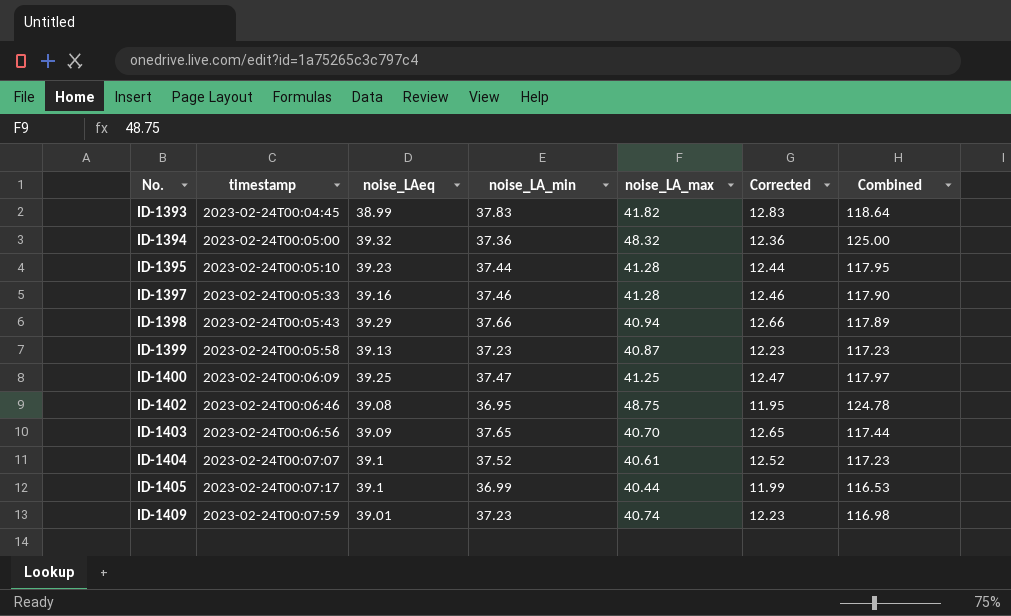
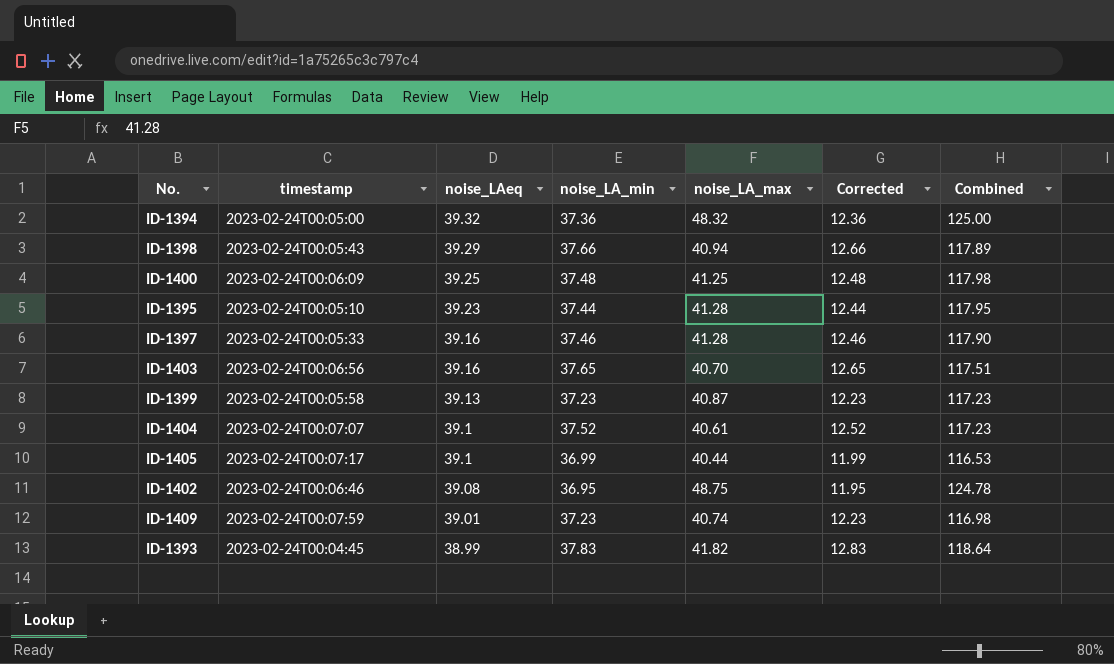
row order: No. ascending -> noise_LAeq descending
ID-1400 | noise_LA_min: 37.47 -> 37.48
ID-1400 | Corrected: 12.47 -> 12.48
ID-1400 | Combined: 117.97 -> 117.98
ID-1403 | noise_LAeq: 39.09 -> 39.16
ID-1403 | Combined: 117.44 -> 117.51

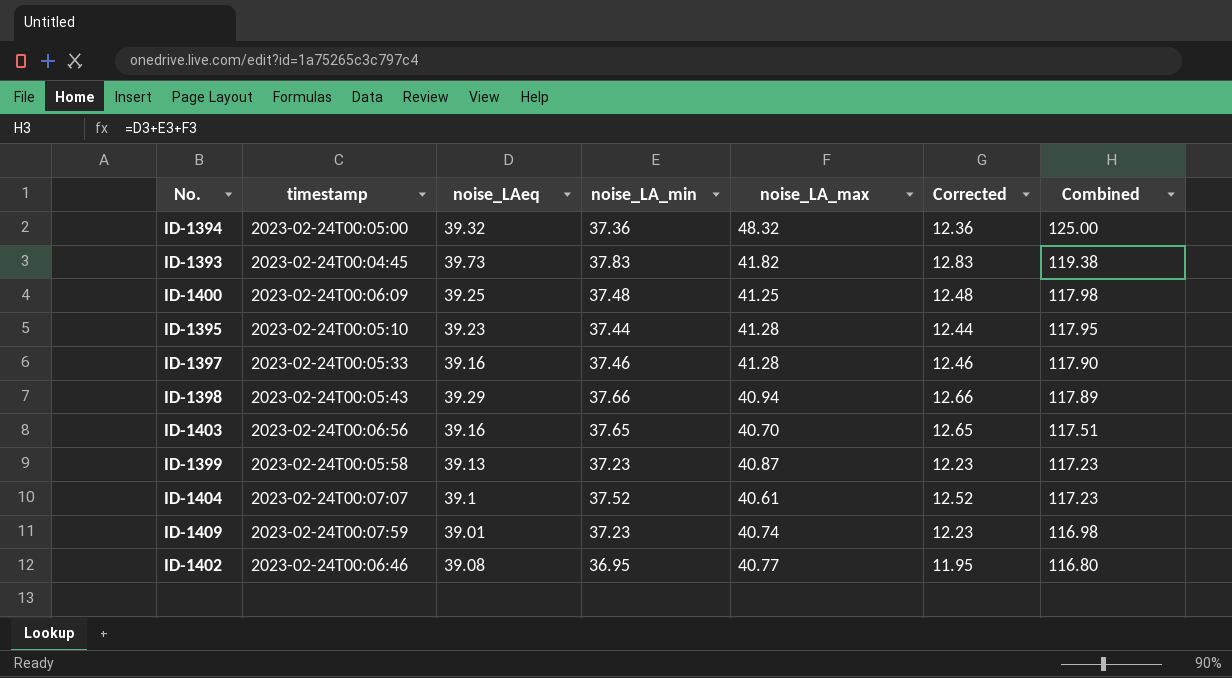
row order: noise_LAeq descending -> Combined descending
row ID-1405: 2023-02-24T00:07:17 | 39.1 | 36.99 | 40.44 | 11.99 | 116.53 -> none
ID-1393 | noise_LAeq: 38.99 -> 39.73
ID-1393 | Combined: 118.64 -> 119.38
ID-1402 | noise_LA_max: 48.75 -> 40.77
ID-1402 | Combined: 124.78 -> 116.80

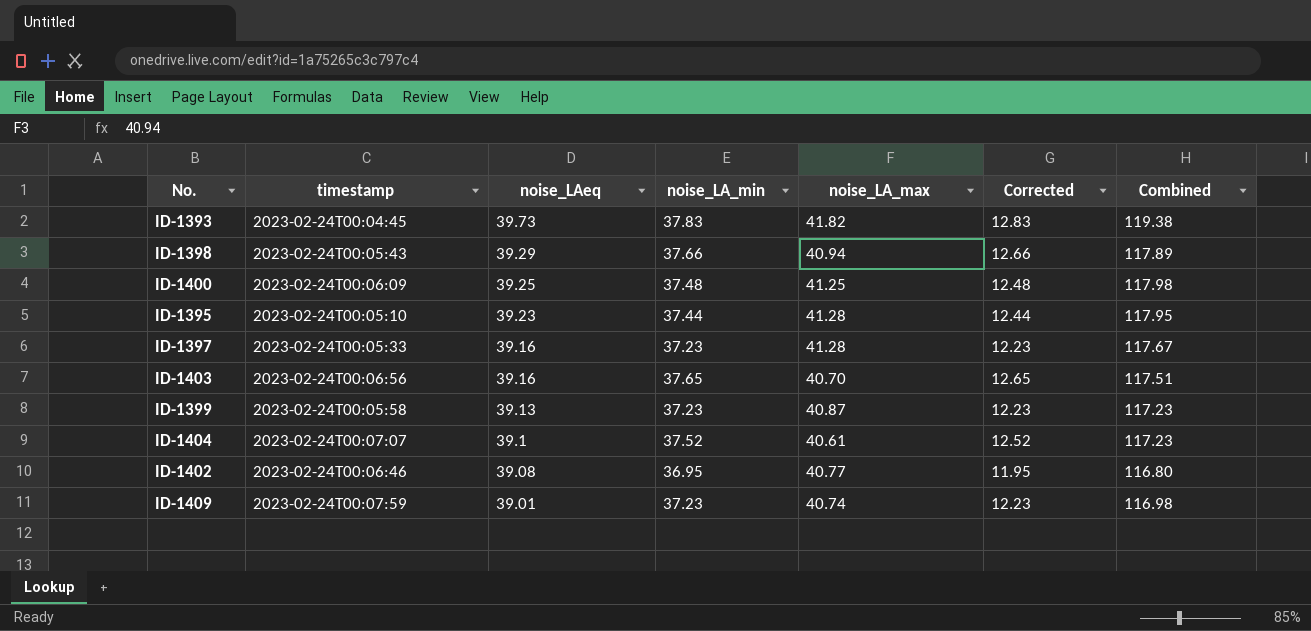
row order: Combined descending -> noise_LAeq descending
row ID-1394: 2023-02-24T00:05:00 | 39.32 | 37.36 | 48.32 | 12.36 | 125.00 -> none
ID-1397 | noise_LA_min: 37.46 -> 37.23
ID-1397 | Corrected: 12.46 -> 12.23
ID-1397 | Combined: 117.90 -> 117.67

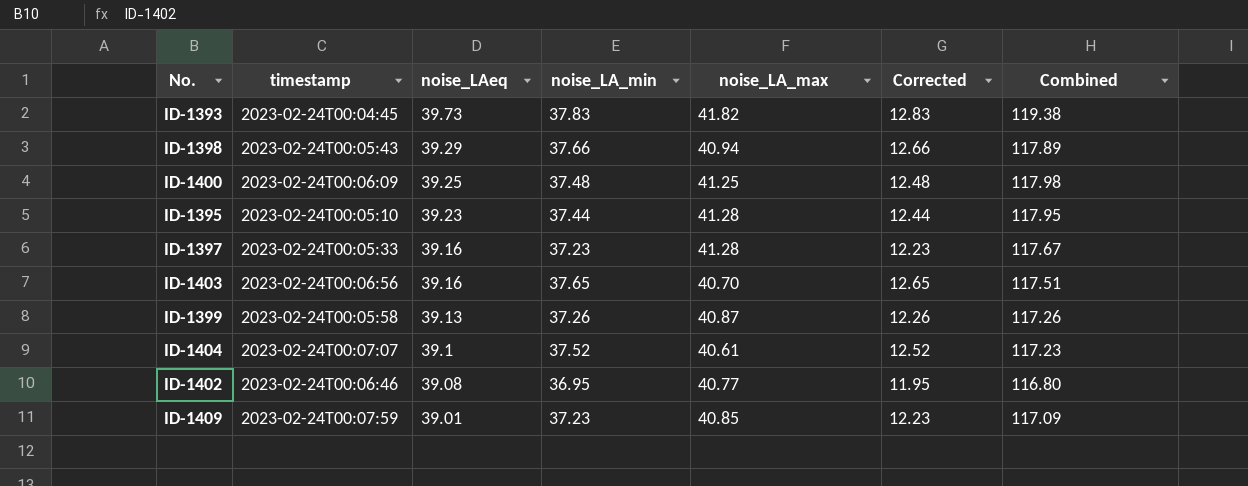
ID-1399 | noise_LA_min: 37.23 -> 37.26
ID-1399 | Corrected: 12.23 -> 12.26
ID-1399 | Combined: 117.23 -> 117.26
ID-1409 | noise_LA_max: 40.74 -> 40.85
ID-1409 | Combined: 116.98 -> 117.09

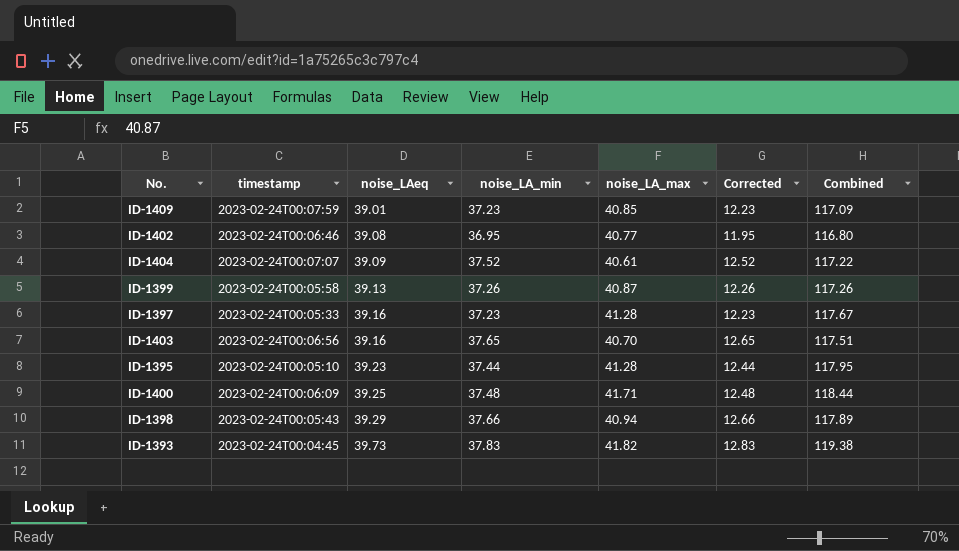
row order: noise_LAeq descending -> noise_LAeq ascending
ID-1404 | noise_LAeq: 39.1 -> 39.09
ID-1404 | Combined: 117.23 -> 117.22
ID-1400 | noise_LA_max: 41.25 -> 41.71
ID-1400 | Combined: 117.98 -> 118.44

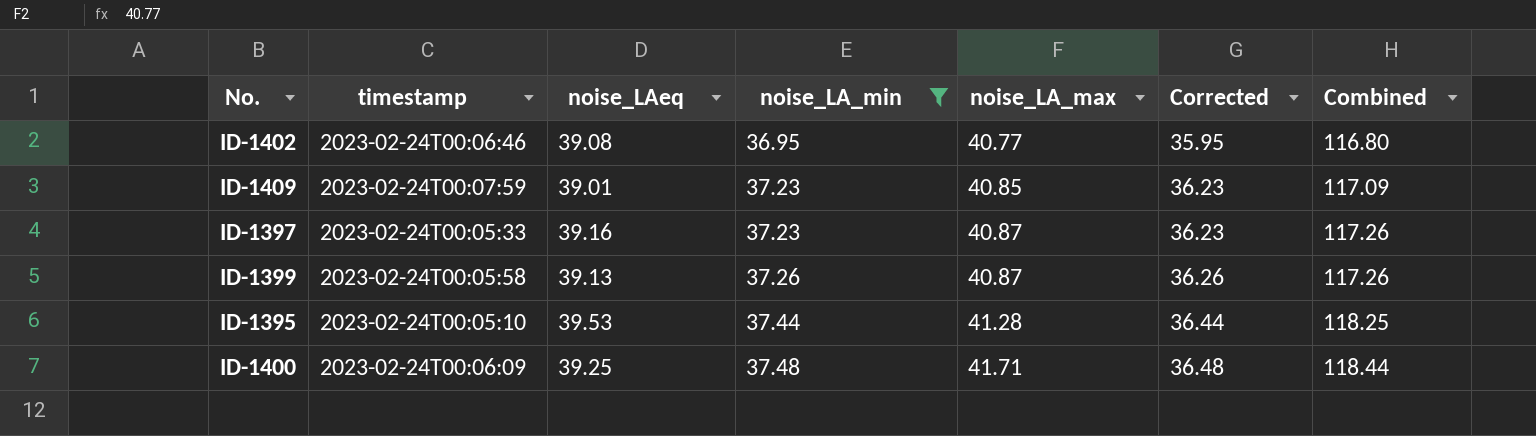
filter: none -> noise_LA_min <= 37.48
row order: noise_LAeq ascending -> noise_LA_min ascending
column Corrected | formula: [noise_LA_min] - 25 -> [noise_LA_min] - 1
ID-1397 | noise_LA_max: 41.28 -> 40.87
ID-1397 | Combined: 117.67 -> 117.26
ID-1395 | noise_LAeq: 39.23 -> 39.53
ID-1395 | Combined: 117.95 -> 118.25

